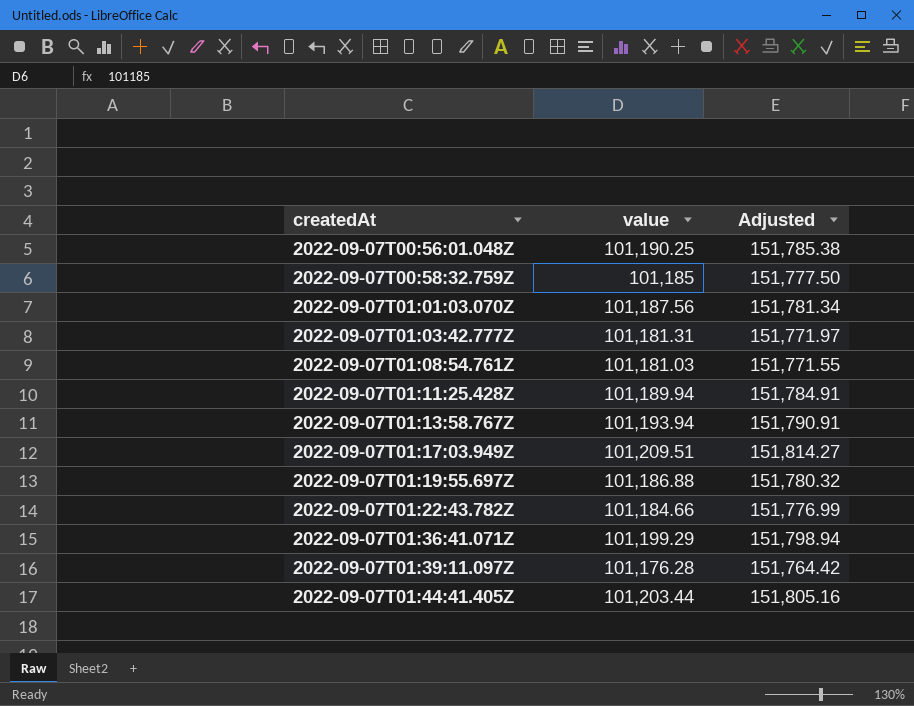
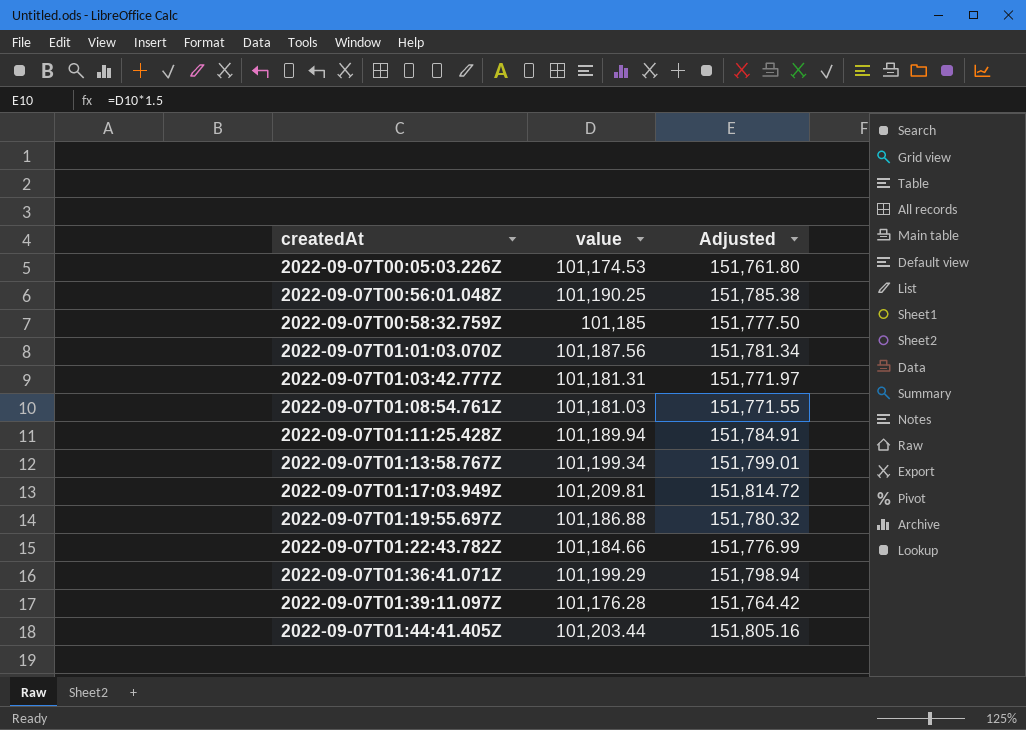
row 2022-09-07T00:05:03.226Z: none -> 101,174.53 | 151,761.80
2022-09-07T01:13:58.767Z | value: 101,193.94 -> 101,199.34
2022-09-07T01:13:58.767Z | Adjusted: 151,790.91 -> 151,799.01
2022-09-07T01:17:03.949Z | value: 101,209.51 -> 101,209.81
2022-09-07T01:17:03.949Z | Adjusted: 151,814.27 -> 151,814.72

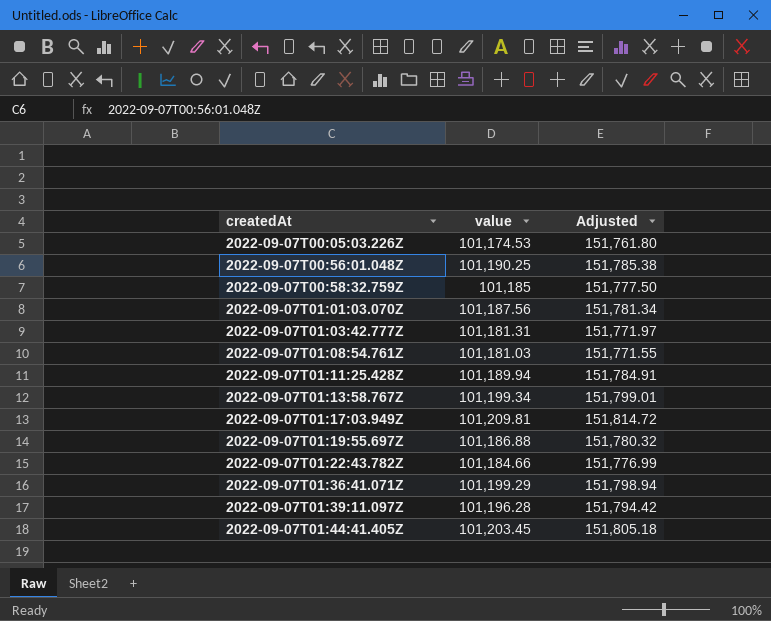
2022-09-07T01:39:11.097Z | value: 101,176.28 -> 101,196.28
2022-09-07T01:39:11.097Z | Adjusted: 151,764.42 -> 151,794.42
2022-09-07T01:44:41.405Z | value: 101,203.44 -> 101,203.45
2022-09-07T01:44:41.405Z | Adjusted: 151,805.16 -> 151,805.18

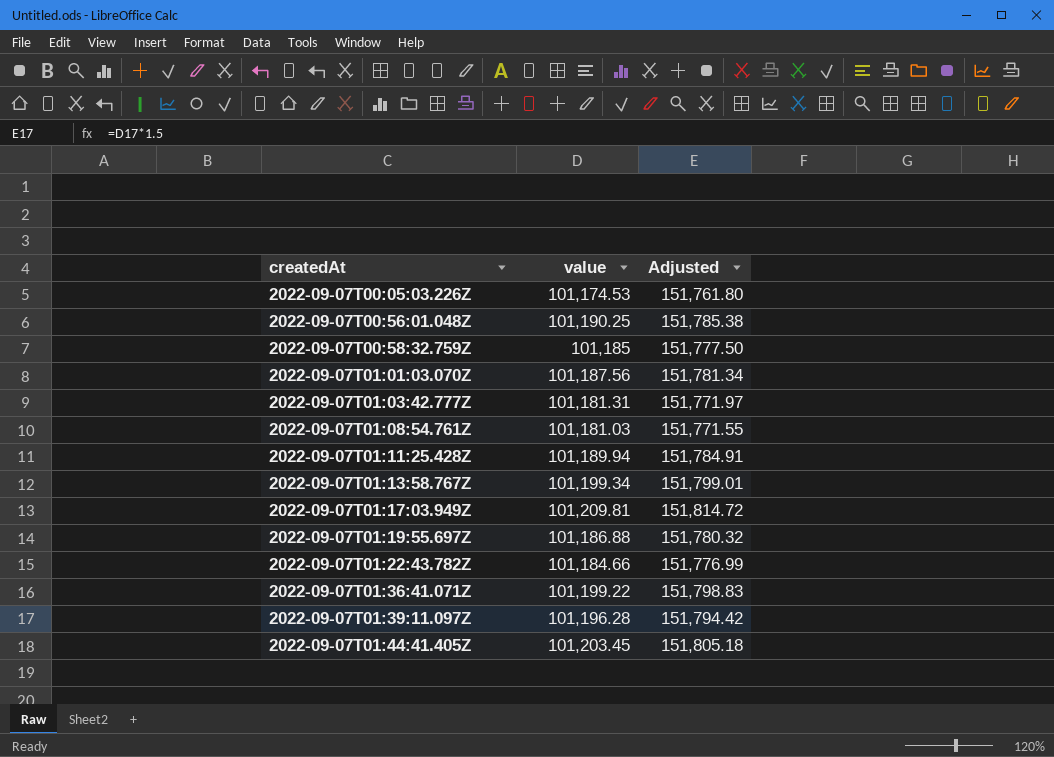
2022-09-07T01:36:41.071Z | value: 101,199.29 -> 101,199.22
2022-09-07T01:36:41.071Z | Adjusted: 151,798.94 -> 151,798.83

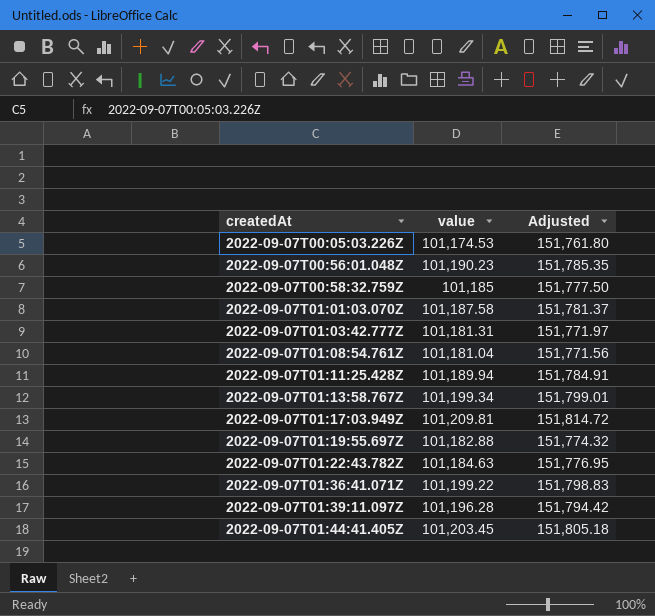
2022-09-07T00:56:01.048Z | value: 101,190.25 -> 101,190.23
2022-09-07T00:56:01.048Z | Adjusted: 151,785.38 -> 151,785.35
2022-09-07T01:01:03.070Z | value: 101,187.56 -> 101,187.58
2022-09-07T01:01:03.070Z | Adjusted: 151,781.34 -> 151,781.37
2022-09-07T01:08:54.761Z | value: 101,181.03 -> 101,181.04
2022-09-07T01:08:54.761Z | Adjusted: 151,771.55 -> 151,771.56
2022-09-07T01:19:55.697Z | value: 101,186.88 -> 101,182.88
2022-09-07T01:19:55.697Z | Adjusted: 151,780.32 -> 151,774.32
2022-09-07T01:22:43.782Z | value: 101,184.66 -> 101,184.63
2022-09-07T01:22:43.782Z | Adjusted: 151,776.99 -> 151,776.95

